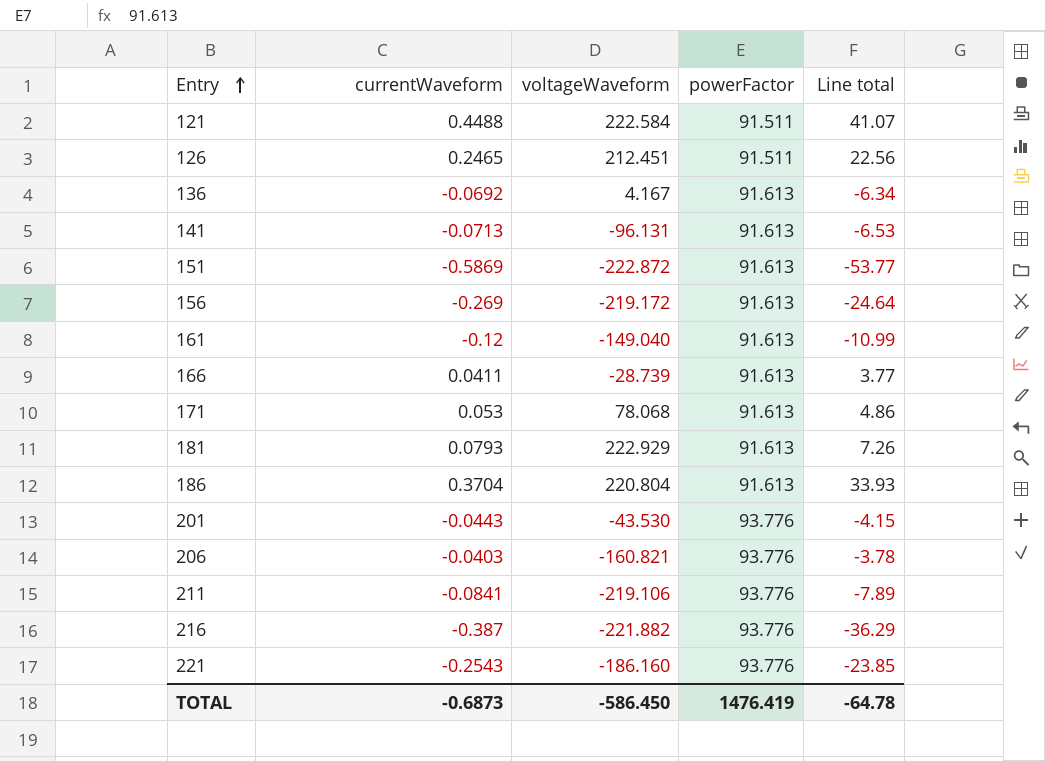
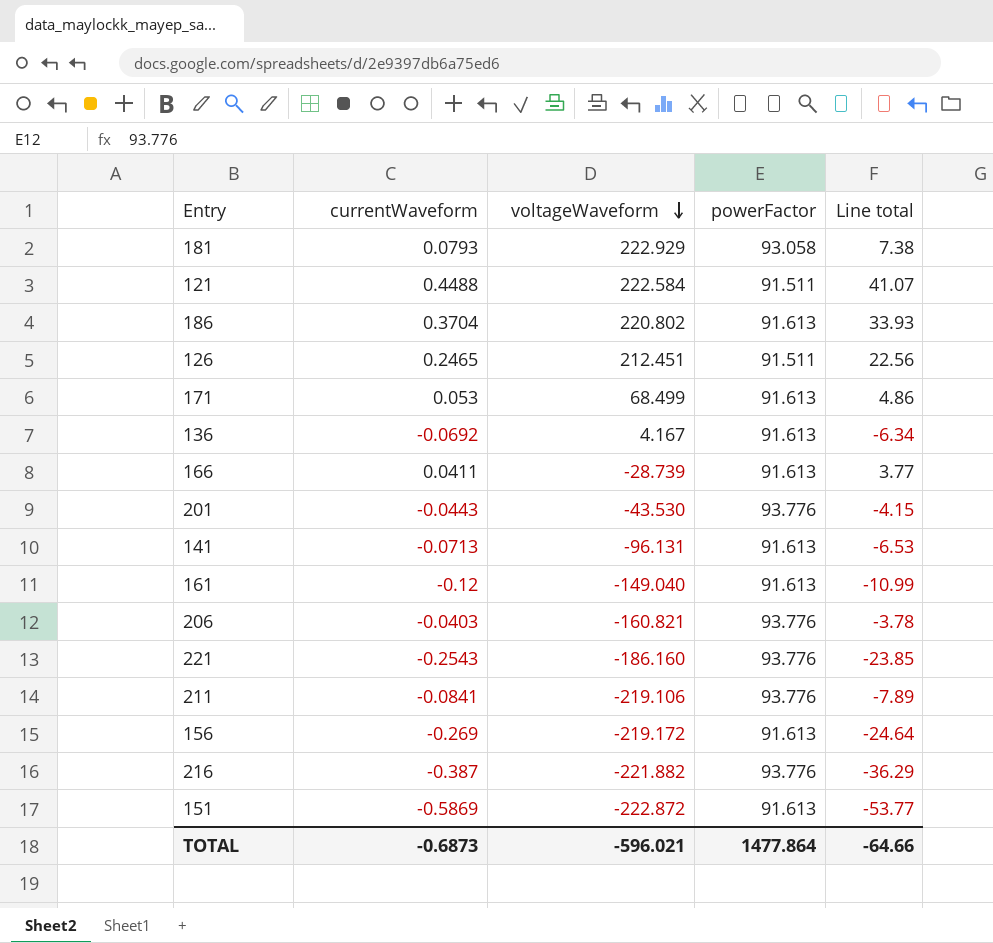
row order: Entry ascending -> voltageWaveform descending
181 | powerFactor: 91.613 -> 93.058
181 | Line total: 7.26 -> 7.38
186 | voltageWaveform: 220.804 -> 220.802
171 | voltageWaveform: 78.068 -> 68.499
TOTAL | voltageWaveform: -586.450 -> -596.021
TOTAL | powerFactor: 1476.419 -> 1477.864
TOTAL | Line total: -64.78 -> -64.66

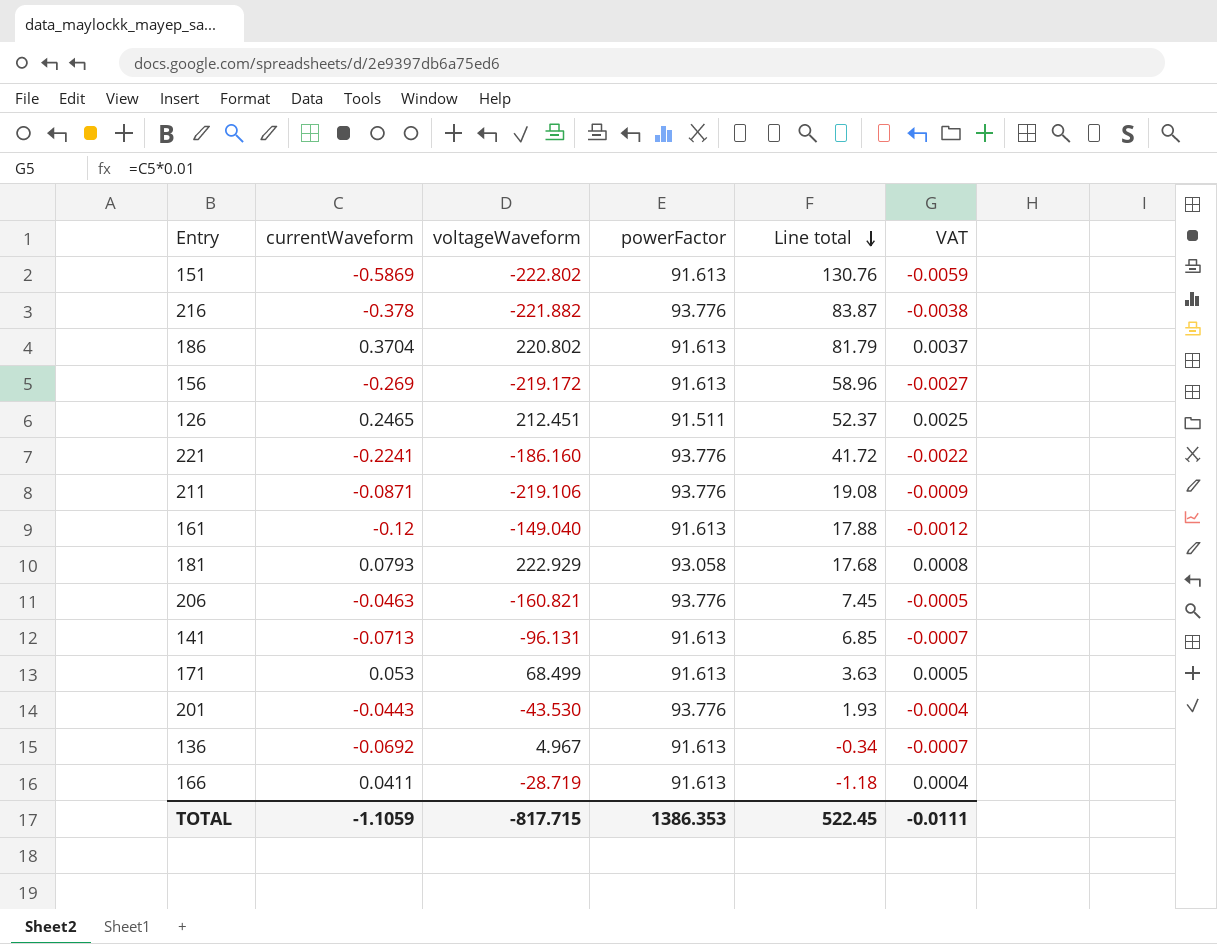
row order: voltageWaveform descending -> Line total descending
column Line total | formula: [currentWaveform] * [powerFactor] -> [currentWaveform] * [voltageWaveform]
column VAT | formula: none -> [currentWaveform] * 0.01
row 121: 0.4488 | 222.584 | 91.511 | 41.07 -> none
151 | voltageWaveform: -222.872 -> -222.802
216 | currentWaveform: -0.387 -> -0.378
221 | currentWaveform: -0.2543 -> -0.2241
211 | currentWaveform: -0.0841 -> -0.0871
206 | currentWaveform: -0.0403 -> -0.0463
136 | voltageWaveform: 4.167 -> 4.967
166 | voltageWaveform: -28.739 -> -28.719
TOTAL | currentWaveform: -0.6873 -> -1.1059
TOTAL | voltageWaveform: -596.021 -> -817.715
TOTAL | powerFactor: 1477.864 -> 1386.353
TOTAL | Line total: -64.66 -> 522.45

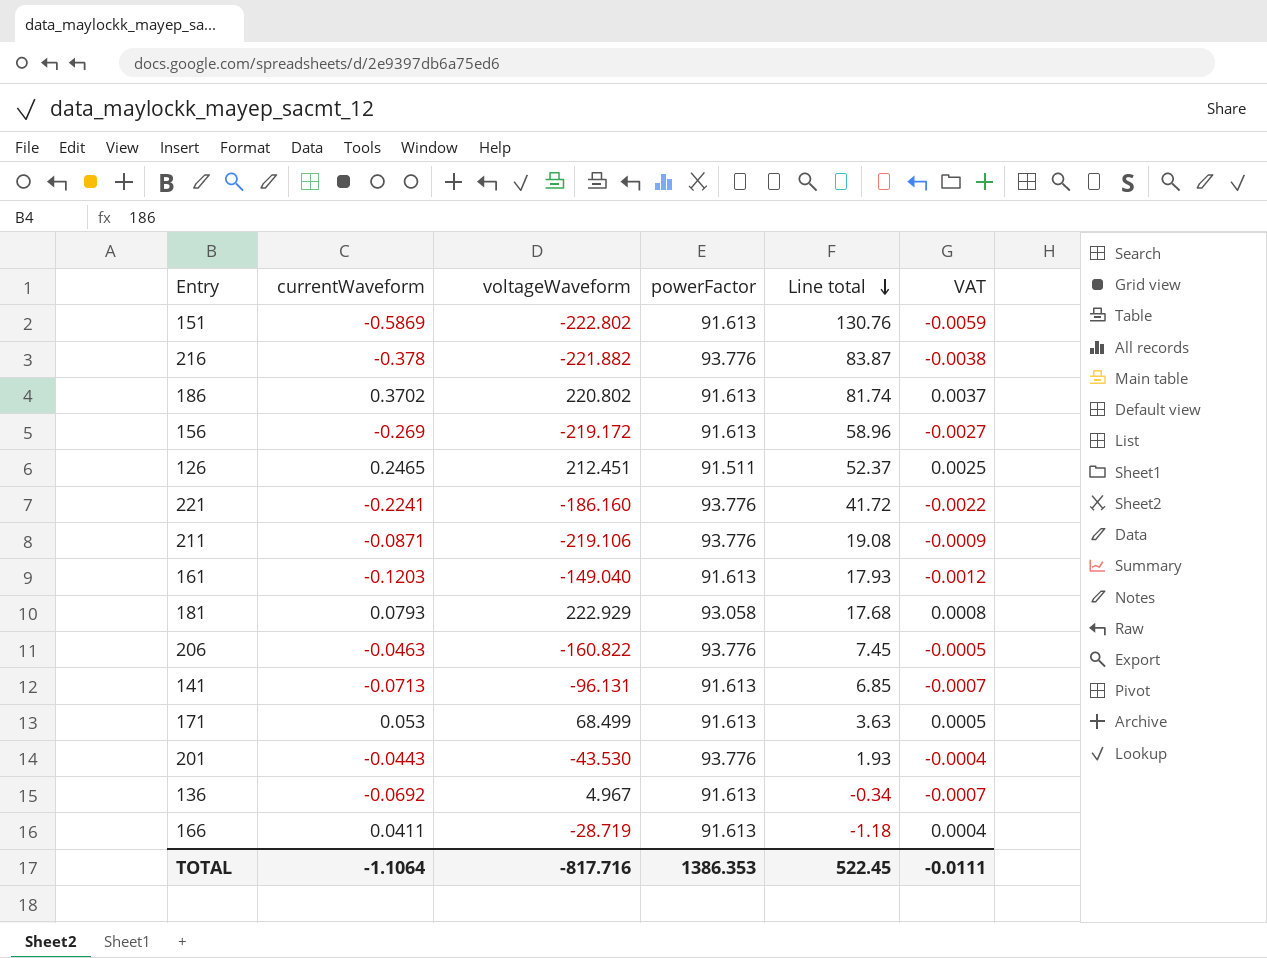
186 | currentWaveform: 0.3704 -> 0.3702
186 | Line total: 81.79 -> 81.74
161 | currentWaveform: -0.12 -> -0.1203
161 | Line total: 17.88 -> 17.93
206 | voltageWaveform: -160.821 -> -160.822
TOTAL | currentWaveform: -1.1059 -> -1.1064
TOTAL | voltageWaveform: -817.715 -> -817.716

